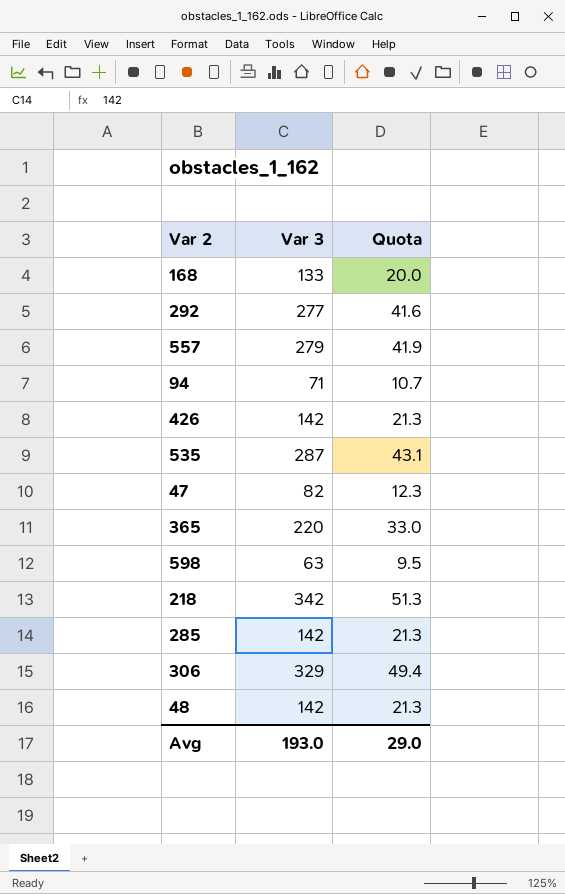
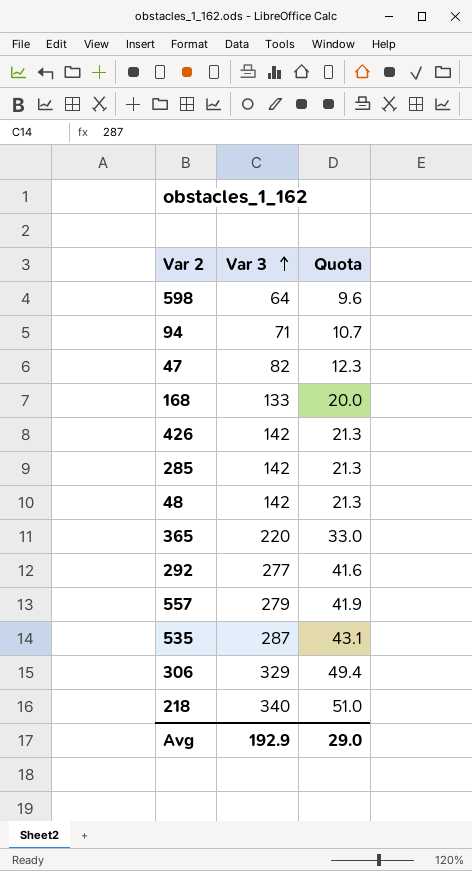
row order: none -> Var 3 ascending
598 | Var 3: 63 -> 64
598 | Quota: 9.5 -> 9.6
218 | Var 3: 342 -> 340
218 | Quota: 51.3 -> 51.0
Avg | Var 3: 193.0 -> 192.9

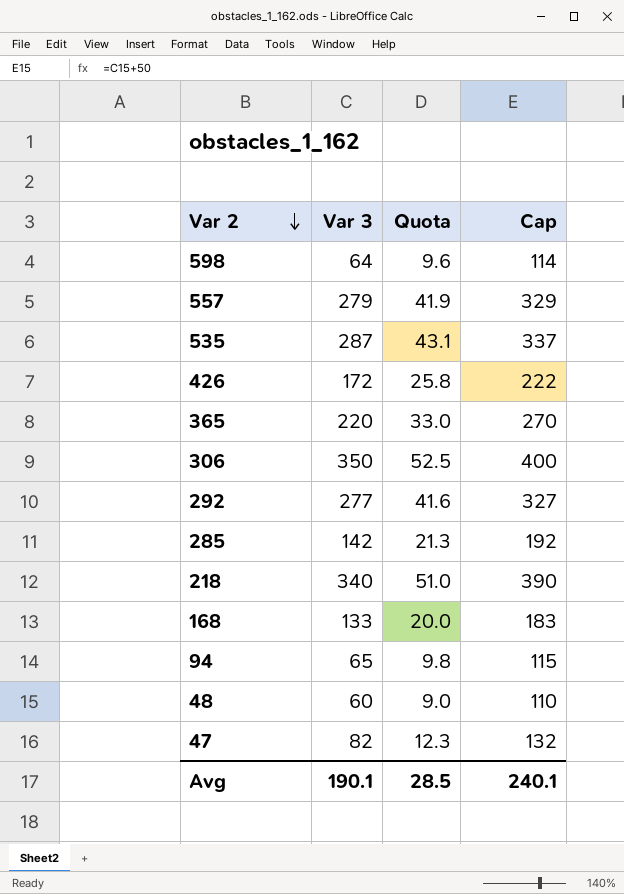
row order: Var 3 ascending -> Var 2 descending
column Cap | formula: none -> [Var 3] + 50
426 | Var 3: 142 -> 172
426 | Quota: 21.3 -> 25.8
306 | Var 3: 329 -> 350
306 | Quota: 49.4 -> 52.5
94 | Var 3: 71 -> 65
94 | Quota: 10.7 -> 9.8
48 | Var 3: 142 -> 60
48 | Quota: 21.3 -> 9.0
Avg | Var 3: 192.9 -> 190.1
Avg | Quota: 29.0 -> 28.5

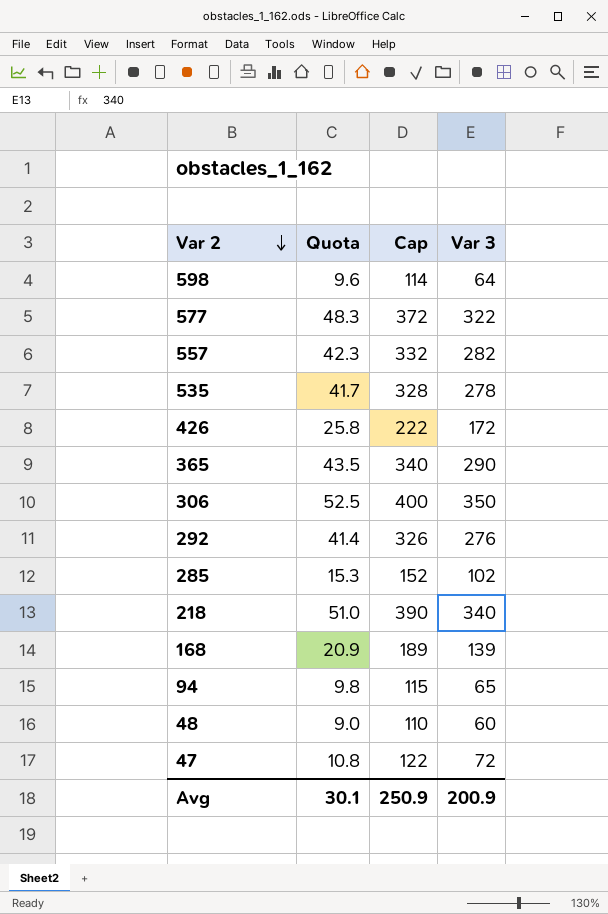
column Var 3 | position: 2 -> 4
row 577: none -> 48.3 | 372 | 322
557 | Quota: 41.9 -> 42.3
557 | Cap: 329 -> 332
557 | Var 3: 279 -> 282
535 | Quota: 43.1 -> 41.7
535 | Cap: 337 -> 328
535 | Var 3: 287 -> 278
365 | Quota: 33.0 -> 43.5
365 | Cap: 270 -> 340
365 | Var 3: 220 -> 290
292 | Quota: 41.6 -> 41.4
292 | Cap: 327 -> 326
292 | Var 3: 277 -> 276
285 | Quota: 21.3 -> 15.3
285 | Cap: 192 -> 152
285 | Var 3: 142 -> 102
168 | Quota: 20.0 -> 20.9
168 | Cap: 183 -> 189
168 | Var 3: 133 -> 139
47 | Quota: 12.3 -> 10.8
47 | Cap: 132 -> 122
47 | Var 3: 82 -> 72
Avg | Quota: 28.5 -> 30.1
Avg | Cap: 240.1 -> 250.9
Avg | Var 3: 190.1 -> 200.9

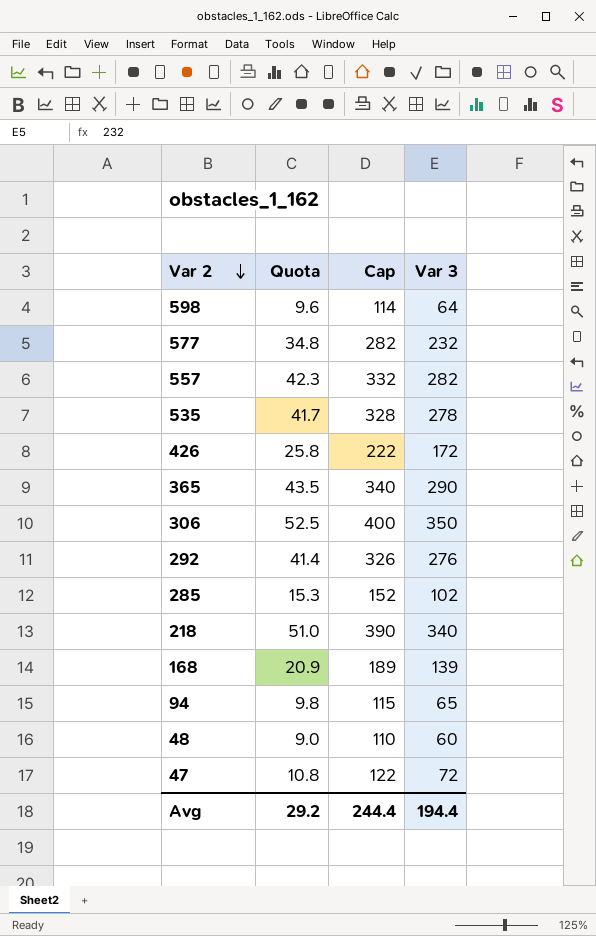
577 | Quota: 48.3 -> 34.8
577 | Cap: 372 -> 282
577 | Var 3: 322 -> 232
Avg | Quota: 30.1 -> 29.2
Avg | Cap: 250.9 -> 244.4
Avg | Var 3: 200.9 -> 194.4

